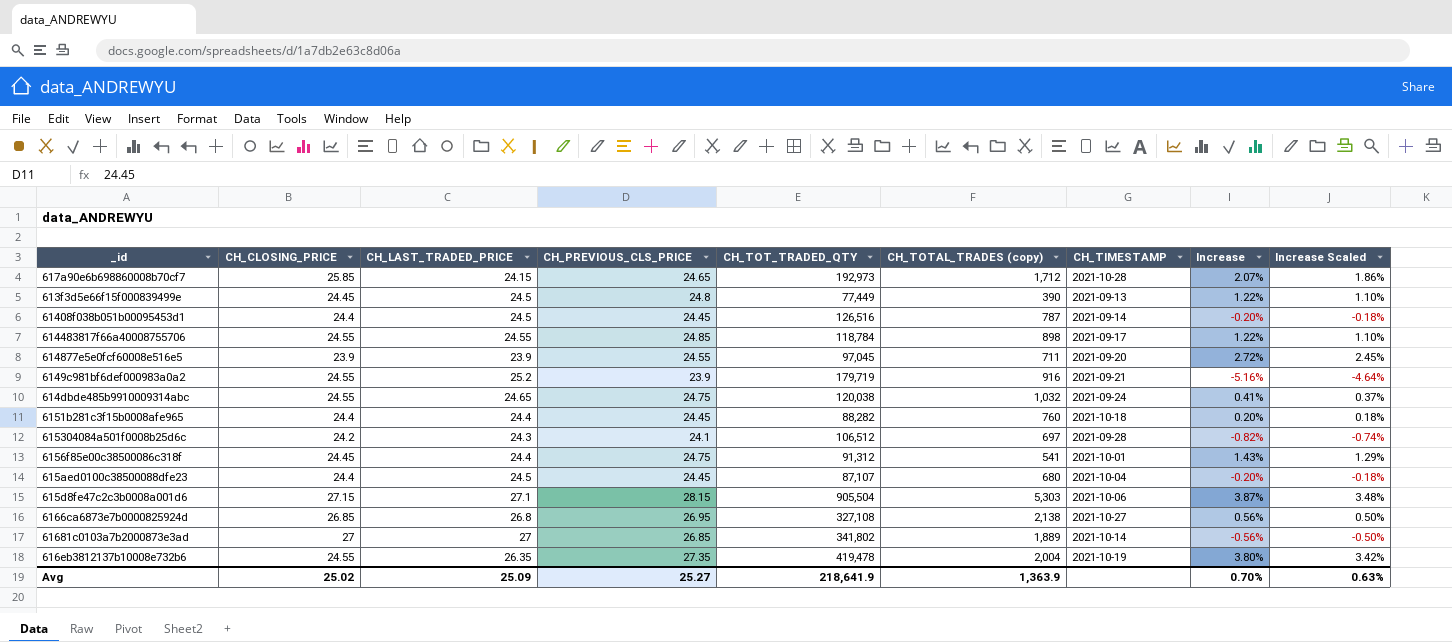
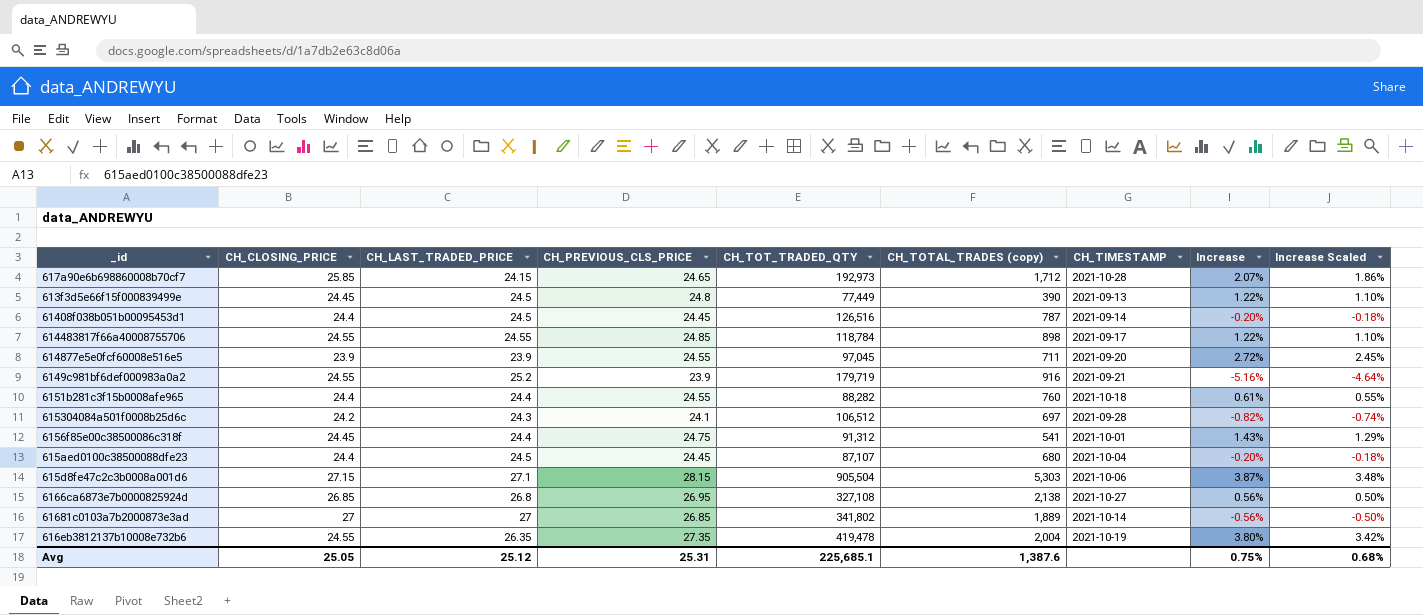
row 614dbde485b9910009314abc: 24.55 | 24.65 | 24.75 | 120,038 | 1,032 | 2021-09-24 | 0.41% | 0.37% -> none
6151b281c3f15b0008afe965 | CH_PREVIOUS_CLS_PRICE: 24.45 -> 24.55
6151b281c3f15b0008afe965 | Increase: 0.20% -> 0.61%
6151b281c3f15b0008afe965 | Increase Scaled: 0.18% -> 0.55%
Avg | CH_CLOSING_PRICE: 25.02 -> 25.05
Avg | CH_LAST_TRADED_PRICE: 25.09 -> 25.12
Avg | CH_PREVIOUS_CLS_PRICE: 25.27 -> 25.31
Avg | CH_TOT_TRADED_QTY: 218,641.9 -> 225,685.1
Avg | CH_TOTAL_TRADES (copy): 1,363.9 -> 1,387.6
Avg | Increase: 0.70% -> 0.75%
Avg | Increase Scaled: 0.63% -> 0.68%

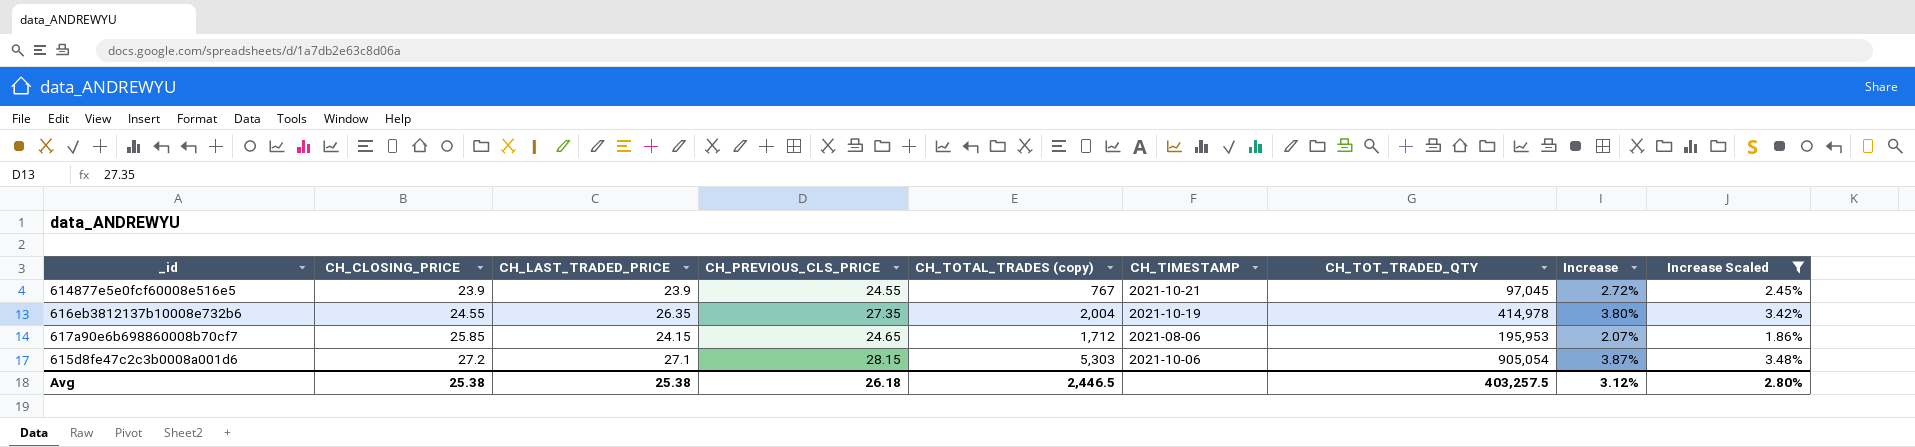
filter: none -> Increase Scaled >= 1.86%
row order: none -> CH_CLOSING_PRICE ascending
column CH_TOT_TRADED_QTY | position: 5 -> 7
614877e5e0fcf60008e516e5 | CH_TOTAL_TRADES (copy): 711 -> 767
614877e5e0fcf60008e516e5 | CH_TIMESTAMP: 2021-09-20 -> 2021-10-21
616eb3812137b10008e732b6 | CH_TOT_TRADED_QTY: 419,478 -> 414,978
617a90e6b698860008b70cf7 | CH_TIMESTAMP: 2021-10-28 -> 2021-08-06
617a90e6b698860008b70cf7 | CH_TOT_TRADED_QTY: 192,973 -> 195,953
615d8fe47c2c3b0008a001d6 | CH_CLOSING_PRICE: 27.15 -> 27.2
615d8fe47c2c3b0008a001d6 | CH_TOT_TRADED_QTY: 905,504 -> 905,054
Avg | CH_CLOSING_PRICE: 25.05 -> 25.38
Avg | CH_LAST_TRADED_PRICE: 25.12 -> 25.38
Avg | CH_PREVIOUS_CLS_PRICE: 25.31 -> 26.18
Avg | CH_TOTAL_TRADES (copy): 1,387.6 -> 2,446.5
Avg | CH_TOT_TRADED_QTY: 225,685.1 -> 403,257.5
Avg | Increase: 0.75% -> 3.12%
Avg | Increase Scaled: 0.68% -> 2.80%

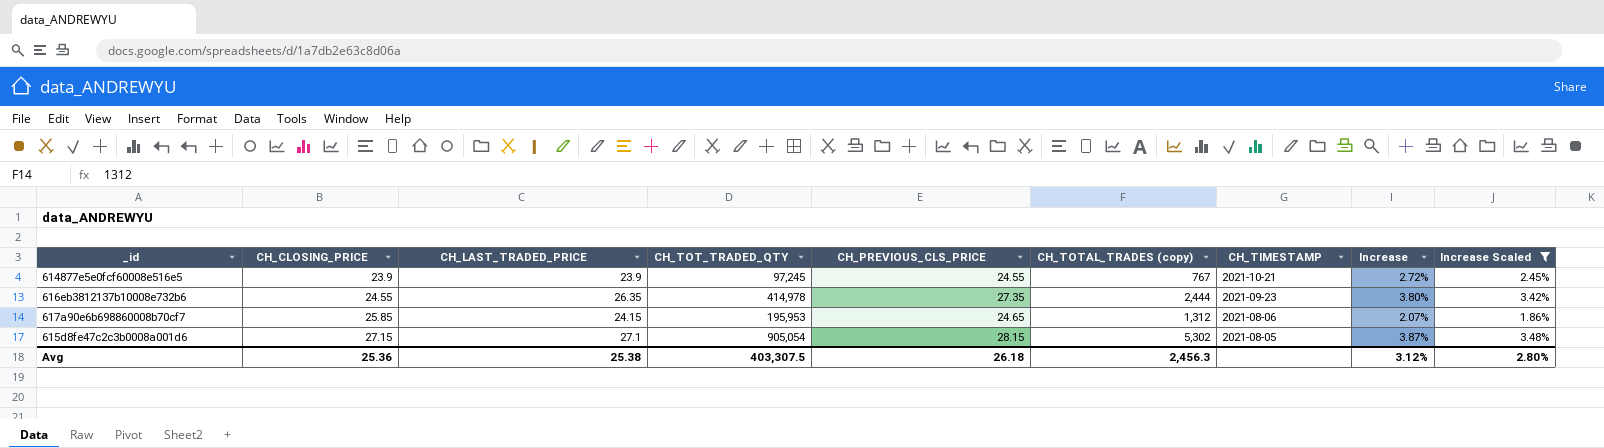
column CH_TOT_TRADED_QTY | position: 7 -> 4
614877e5e0fcf60008e516e5 | CH_TOT_TRADED_QTY: 97,045 -> 97,245
616eb3812137b10008e732b6 | CH_TOTAL_TRADES (copy): 2,004 -> 2,444
616eb3812137b10008e732b6 | CH_TIMESTAMP: 2021-10-19 -> 2021-09-23
617a90e6b698860008b70cf7 | CH_TOTAL_TRADES (copy): 1,712 -> 1,312
615d8fe47c2c3b0008a001d6 | CH_CLOSING_PRICE: 27.2 -> 27.15
615d8fe47c2c3b0008a001d6 | CH_TOTAL_TRADES (copy): 5,303 -> 5,302
615d8fe47c2c3b0008a001d6 | CH_TIMESTAMP: 2021-10-06 -> 2021-08-05
Avg | CH_CLOSING_PRICE: 25.38 -> 25.36
Avg | CH_TOT_TRADED_QTY: 403,257.5 -> 403,307.5
Avg | CH_TOTAL_TRADES (copy): 2,446.5 -> 2,456.3

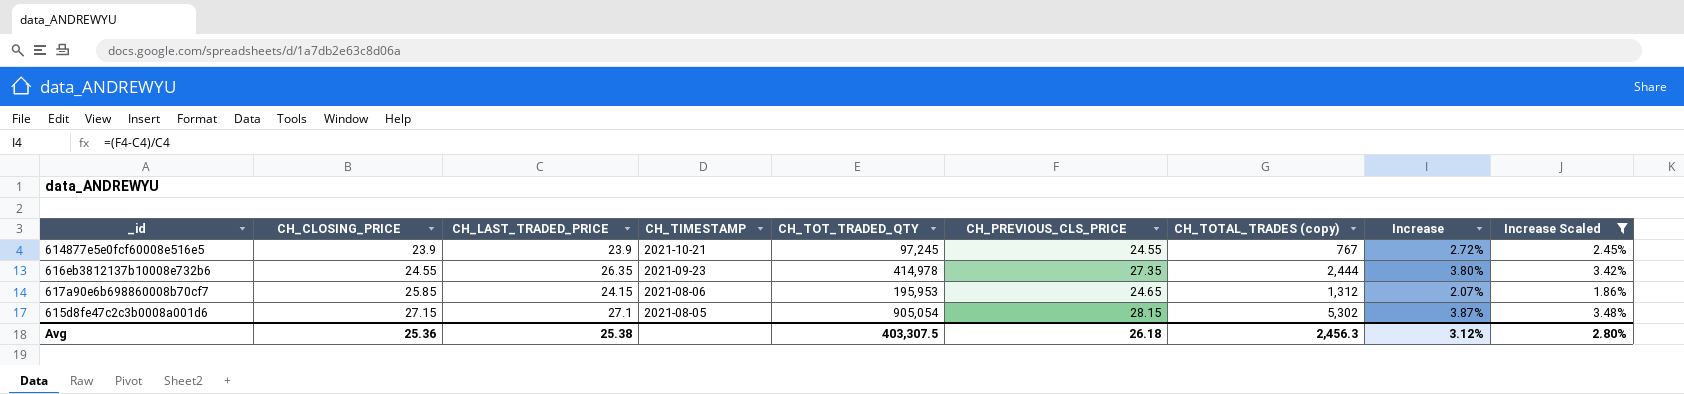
column CH_TIMESTAMP | position: 7 -> 4

